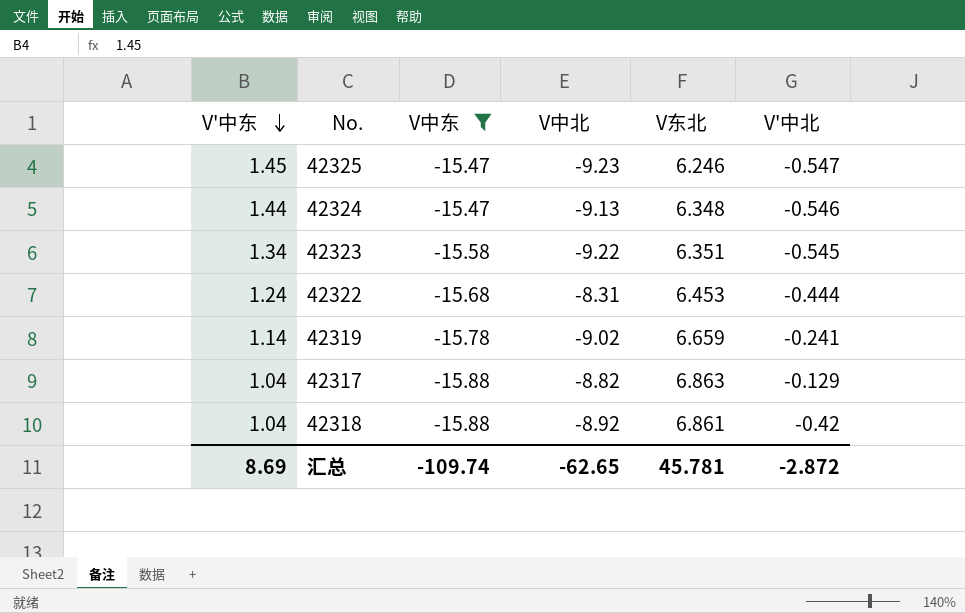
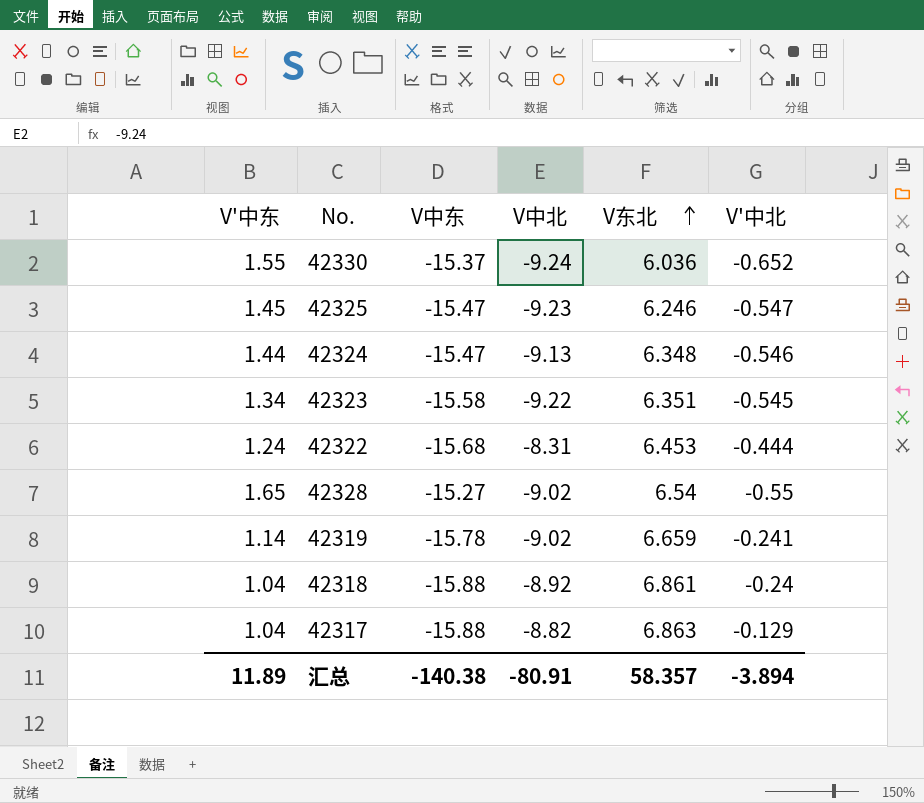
filter: V中东 <= -15.47 -> none
row order: V'中东 descending -> V东北 ascending
42318 | V'中北: -0.42 -> -0.24
汇总 | V'中东: 8.69 -> 11.89
汇总 | V中东: -109.74 -> -140.38
汇总 | V中北: -62.65 -> -80.91
汇总 | V东北: 45.781 -> 58.357
汇总 | V'中北: -2.872 -> -3.894

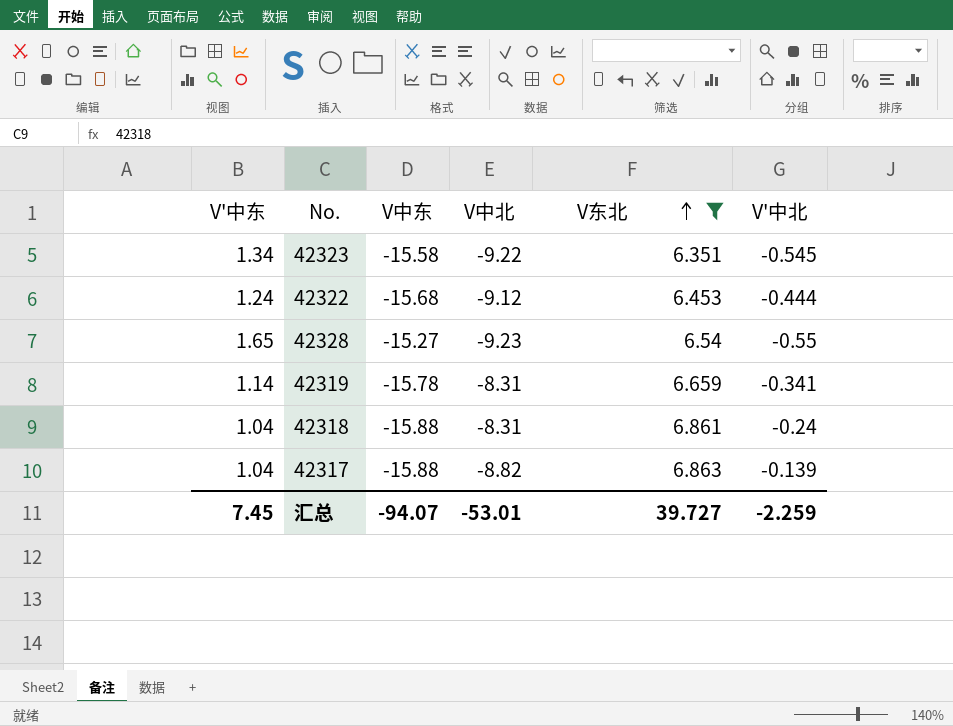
filter: none -> V东北 >= 6.351
42322 | V中北: -8.31 -> -9.12
42328 | V中北: -9.02 -> -9.23
42319 | V中北: -9.02 -> -8.31
42319 | V'中北: -0.241 -> -0.341
42318 | V中北: -8.92 -> -8.31
42317 | V'中北: -0.129 -> -0.139
汇总 | V'中东: 11.89 -> 7.45
汇总 | V中东: -140.38 -> -94.07
汇总 | V中北: -80.91 -> -53.01
汇总 | V东北: 58.357 -> 39.727
汇总 | V'中北: -3.894 -> -2.259

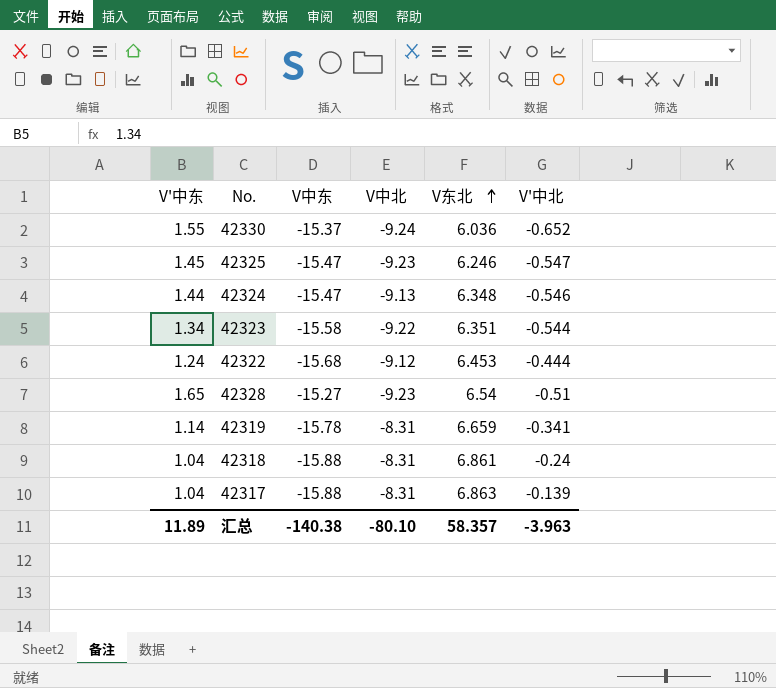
filter: V东北 >= 6.351 -> none
42323 | V'中北: -0.545 -> -0.544
42328 | V'中北: -0.55 -> -0.51
42317 | V中北: -8.82 -> -8.31
汇总 | V'中东: 7.45 -> 11.89
汇总 | V中东: -94.07 -> -140.38
汇总 | V中北: -53.01 -> -80.10
汇总 | V东北: 39.727 -> 58.357
汇总 | V'中北: -2.259 -> -3.963

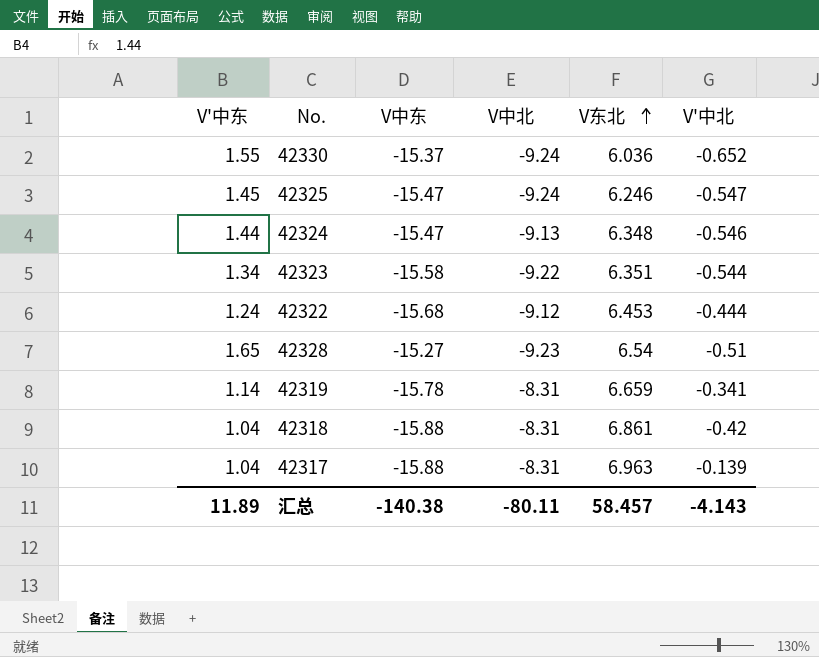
42325 | V中北: -9.23 -> -9.24
42318 | V'中北: -0.24 -> -0.42
42317 | V东北: 6.863 -> 6.963
汇总 | V中北: -80.10 -> -80.11
汇总 | V东北: 58.357 -> 58.457
汇总 | V'中北: -3.963 -> -4.143

